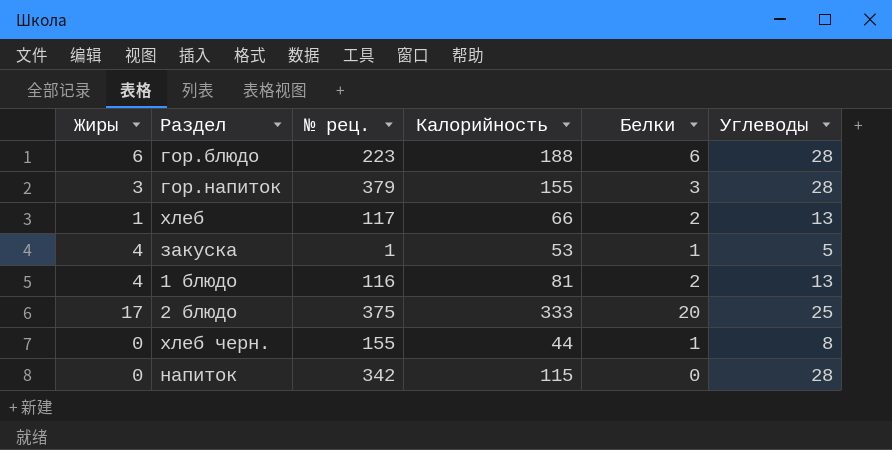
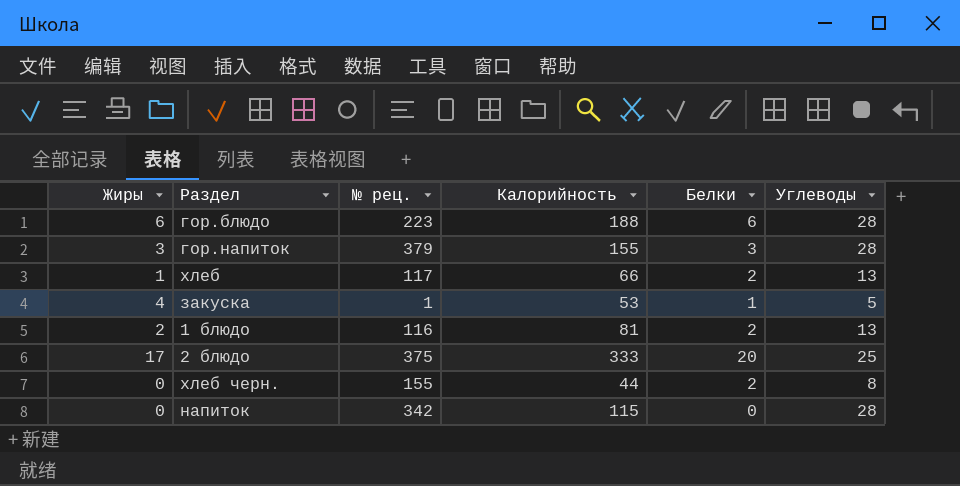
1 блюдо | Жиры: 4 -> 2
хлеб черн. | Белки: 1 -> 2

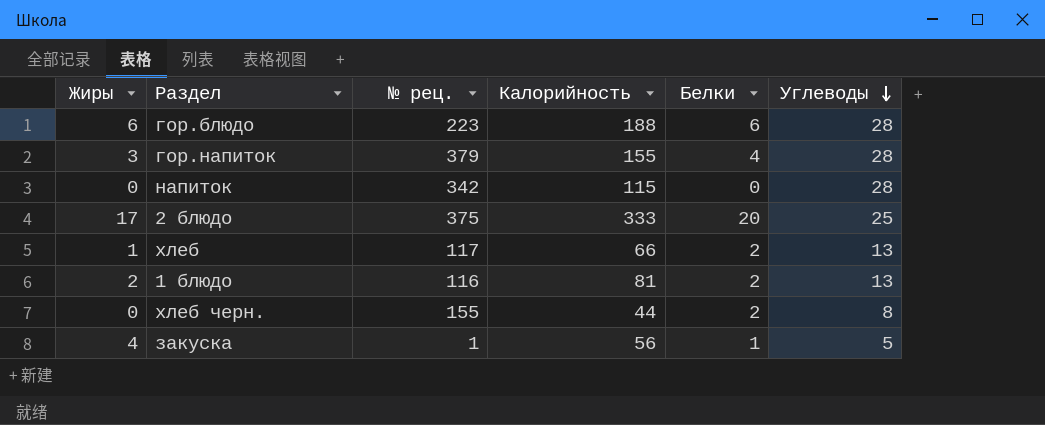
row order: none -> Углеводы descending
гор.напиток | Белки: 3 -> 4
закуска | Калорийность: 53 -> 56

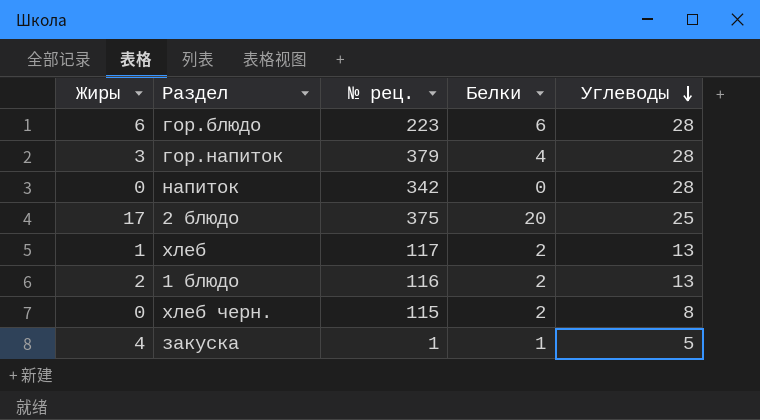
column Калорийность | position: 4 -> none
хлеб черн. | № рец.: 155 -> 115

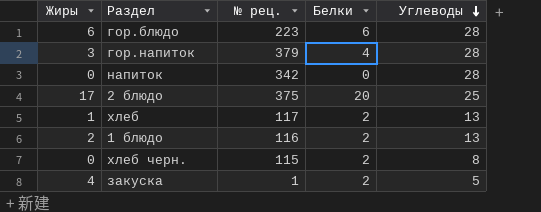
закуска | Белки: 1 -> 2

